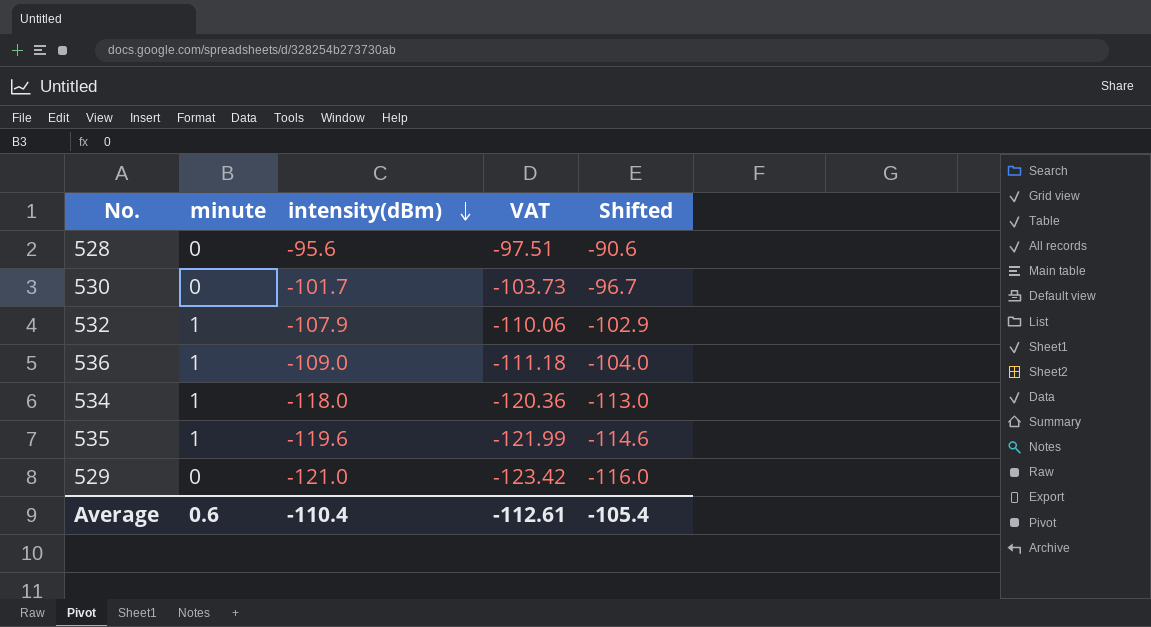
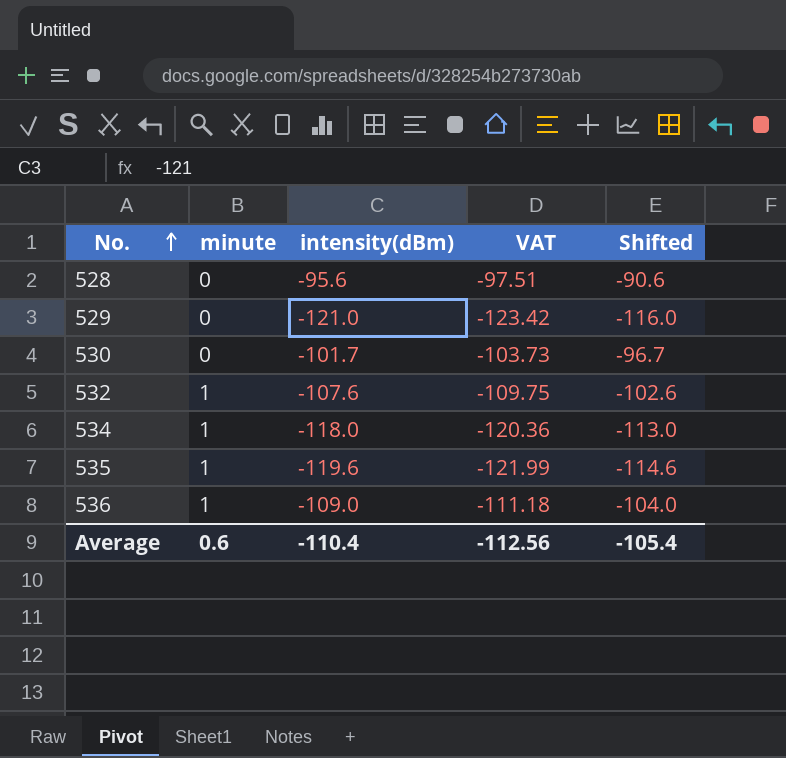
row order: intensity(dBm) descending -> No. ascending
532 | intensity(dBm): -107.9 -> -107.6
532 | VAT: -110.06 -> -109.75
532 | Shifted: -102.9 -> -102.6
Average | VAT: -112.61 -> -112.56

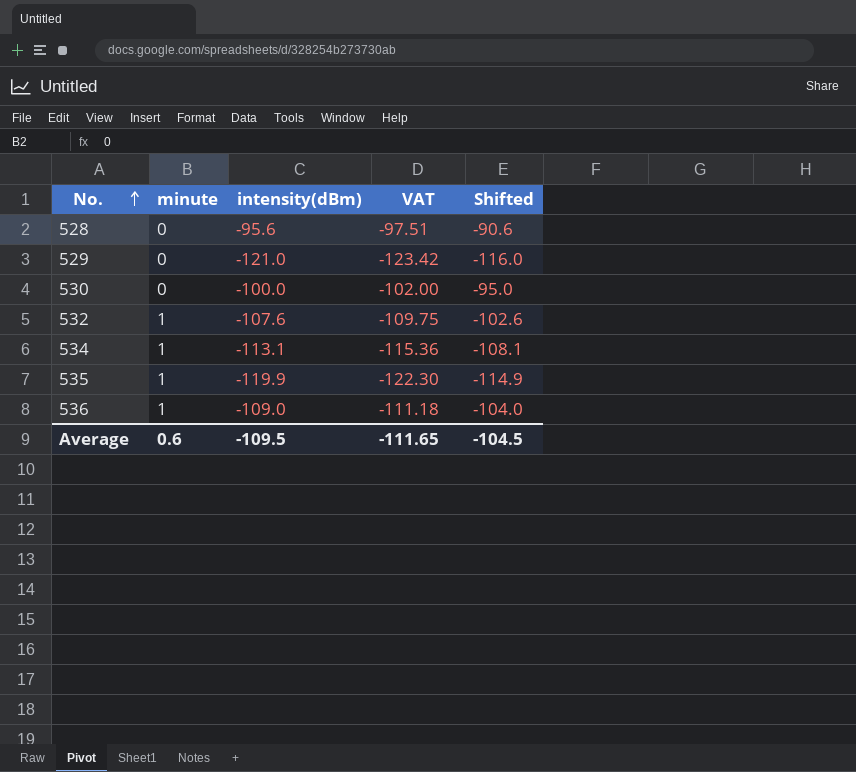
530 | intensity(dBm): -101.7 -> -100.0
530 | VAT: -103.73 -> -102.00
530 | Shifted: -96.7 -> -95.0
534 | intensity(dBm): -118.0 -> -113.1
534 | VAT: -120.36 -> -115.36
534 | Shifted: -113.0 -> -108.1
535 | intensity(dBm): -119.6 -> -119.9
535 | VAT: -121.99 -> -122.30
535 | Shifted: -114.6 -> -114.9
Average | intensity(dBm): -110.4 -> -109.5
Average | VAT: -112.56 -> -111.65
Average | Shifted: -105.4 -> -104.5

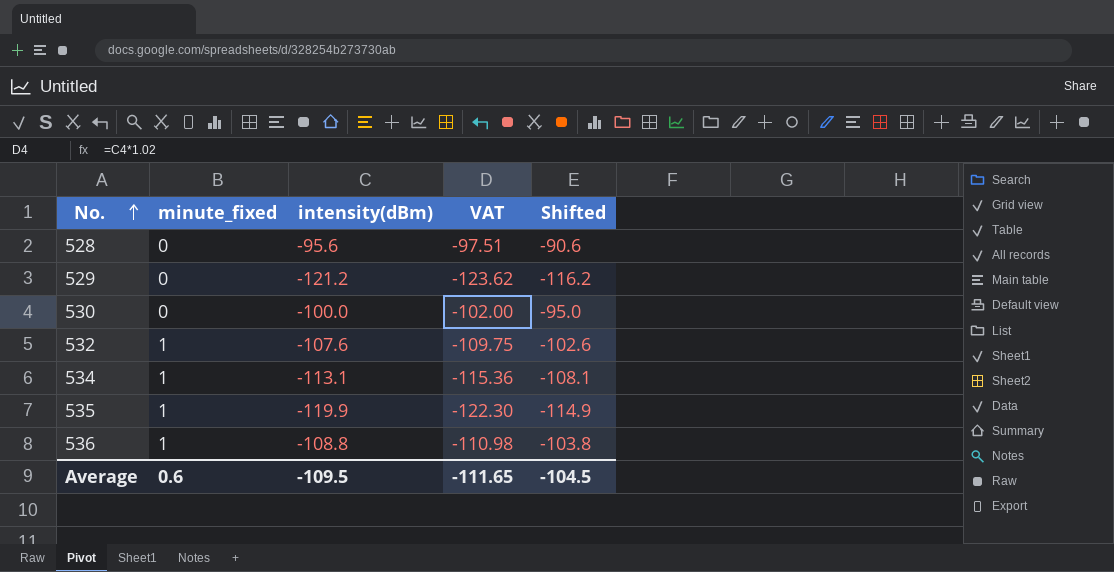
column name: minute -> minute_fixed
529 | intensity(dBm): -121.0 -> -121.2
529 | VAT: -123.42 -> -123.62
529 | Shifted: -116.0 -> -116.2
536 | intensity(dBm): -109.0 -> -108.8
536 | VAT: -111.18 -> -110.98
536 | Shifted: -104.0 -> -103.8

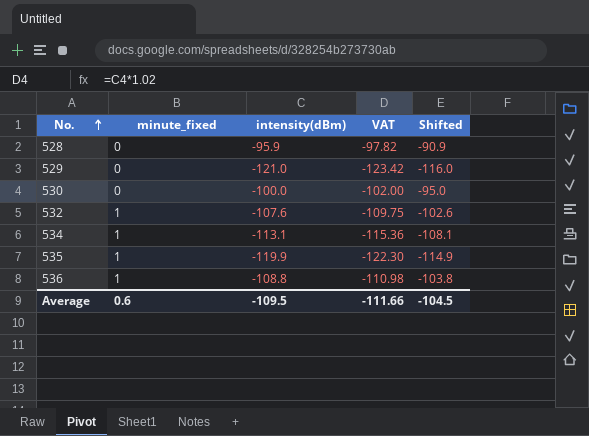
528 | intensity(dBm): -95.6 -> -95.9
528 | VAT: -97.51 -> -97.82
528 | Shifted: -90.6 -> -90.9
529 | intensity(dBm): -121.2 -> -121.0
529 | VAT: -123.62 -> -123.42
529 | Shifted: -116.2 -> -116.0
Average | VAT: -111.65 -> -111.66

